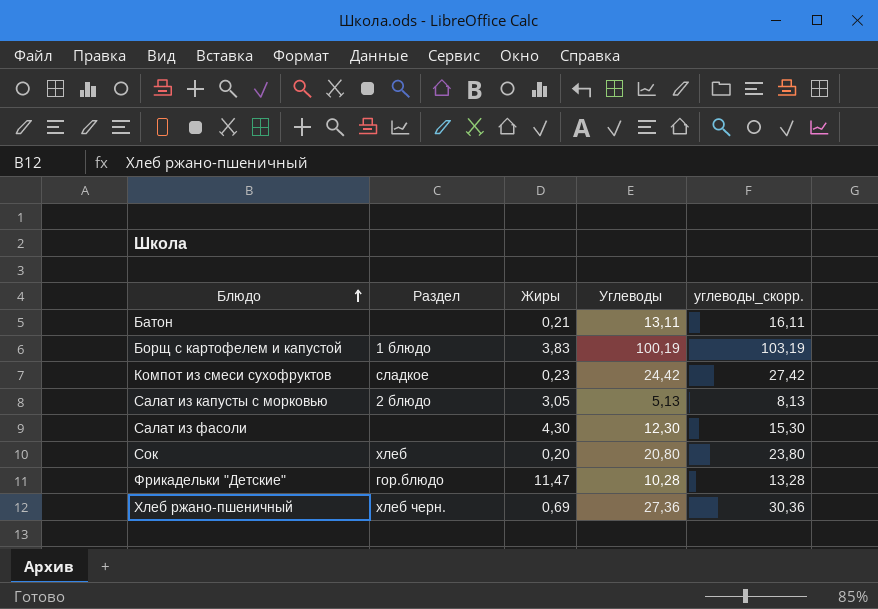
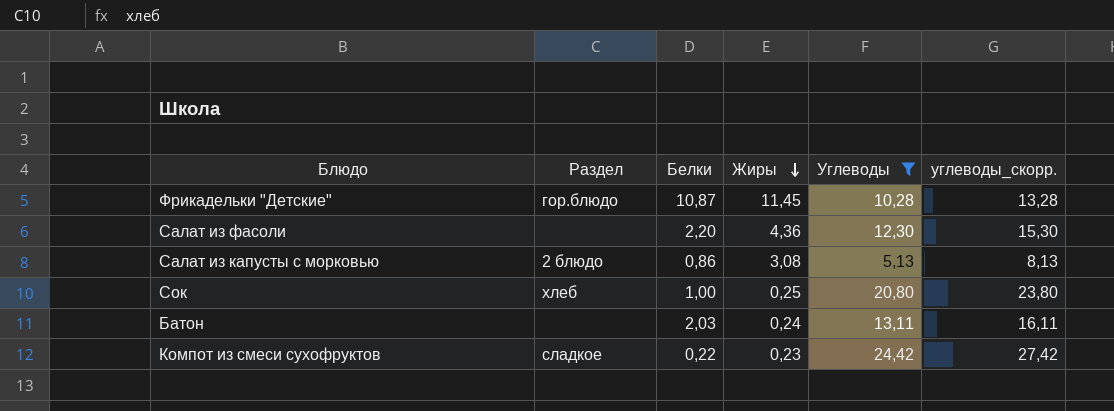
filter: none -> Углеводы <= 24,42
row order: Блюдо ascending -> Жиры descending
column Белки | position: none -> 3
Фрикадельки "Детские" | Жиры: 11,47 -> 11,45
Салат из фасоли | Жиры: 4,30 -> 4,36
Салат из капусты с морковью | Жиры: 3,05 -> 3,08
Сок | Жиры: 0,20 -> 0,25
Батон | Жиры: 0,21 -> 0,24

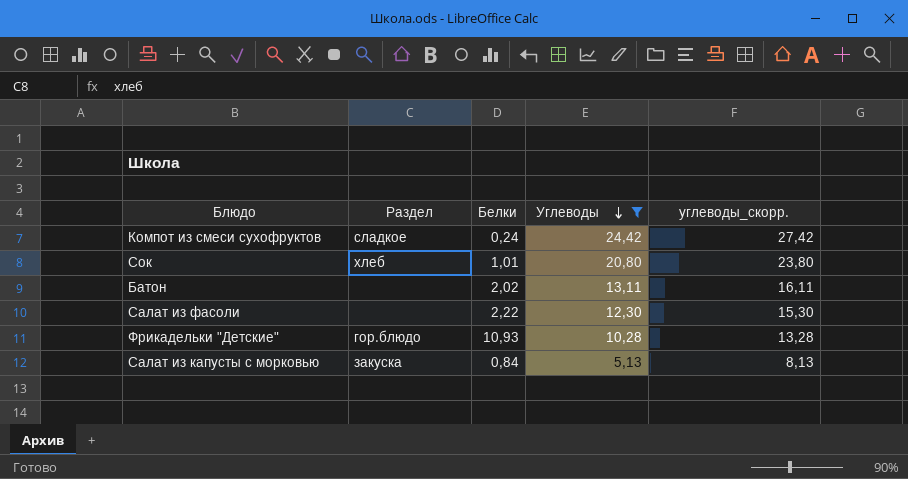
row order: Жиры descending -> Углеводы descending
column Жиры | position: 4 -> none
Компот из смеси сухофруктов | Белки: 0,22 -> 0,24
Сок | Белки: 1,00 -> 1,01
Батон | Белки: 2,03 -> 2,02
Салат из фасоли | Белки: 2,20 -> 2,22
Фрикадельки "Детские" | Белки: 10,87 -> 10,93
Салат из капусты с морковью | Раздел: 2 блюдо -> закуска
Салат из капусты с морковью | Белки: 0,86 -> 0,84

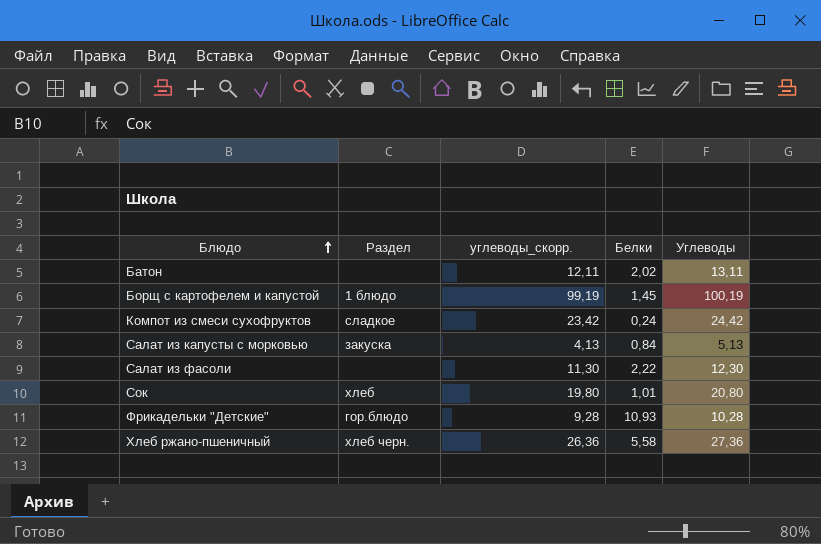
filter: Углеводы <= 24,42 -> none
row order: Углеводы descending -> Блюдо ascending
column углеводы_скорр. | formula: [Углеводы] + 3 -> [Углеводы] - 1
column углеводы_скорр. | position: 5 -> 3

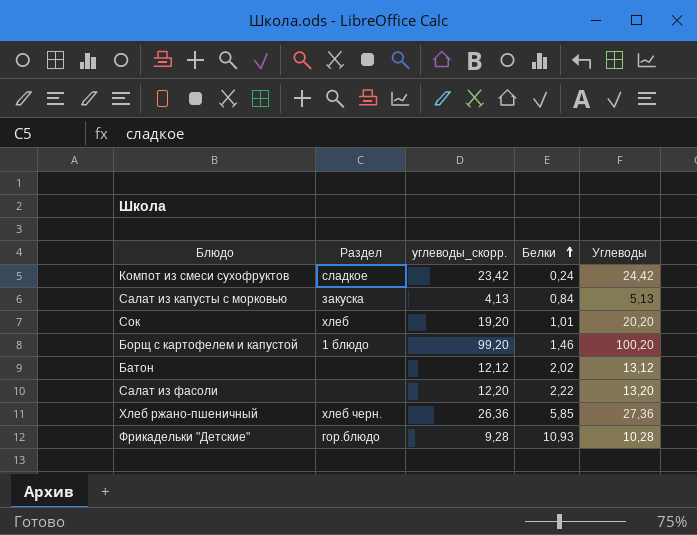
row order: Блюдо ascending -> Белки ascending
Сок | углеводы_скорр.: 19,80 -> 19,20
Сок | Углеводы: 20,80 -> 20,20
Борщ с картофелем и капустой | углеводы_скорр.: 99,19 -> 99,20
Борщ с картофелем и капустой | Белки: 1,45 -> 1,46
Борщ с картофелем и капустой | Углеводы: 100,19 -> 100,20
Батон | углеводы_скорр.: 12,11 -> 12,12
Батон | Углеводы: 13,11 -> 13,12
Салат из фасоли | углеводы_скорр.: 11,30 -> 12,20
Салат из фасоли | Углеводы: 12,30 -> 13,20
Хлеб ржано-пшеничный | Белки: 5,58 -> 5,85

